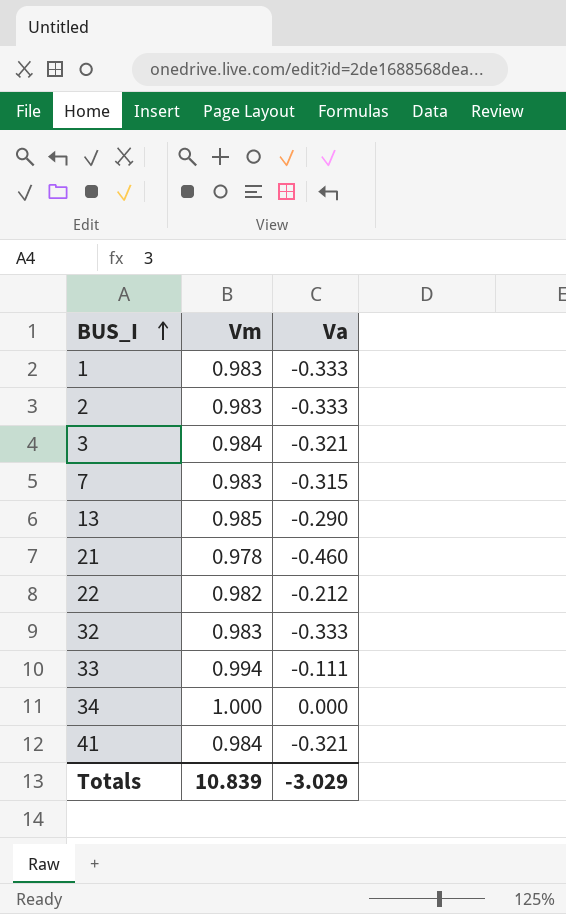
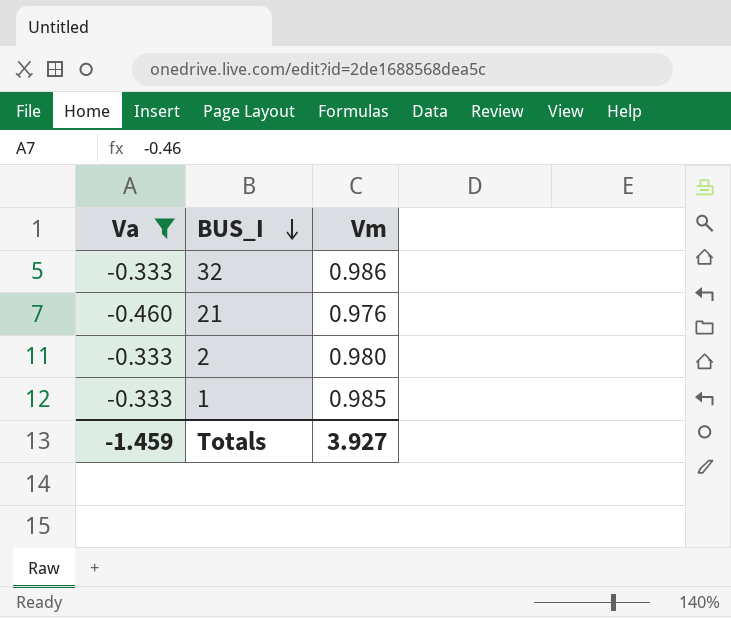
filter: none -> Va <= -0.333
row order: BUS_I ascending -> BUS_I descending
column Va | position: 3 -> 1
32 | Vm: 0.983 -> 0.986
21 | Vm: 0.978 -> 0.976
2 | Vm: 0.983 -> 0.980
1 | Vm: 0.983 -> 0.985
Totals | Va: -3.029 -> -1.459
Totals | Vm: 10.839 -> 3.927

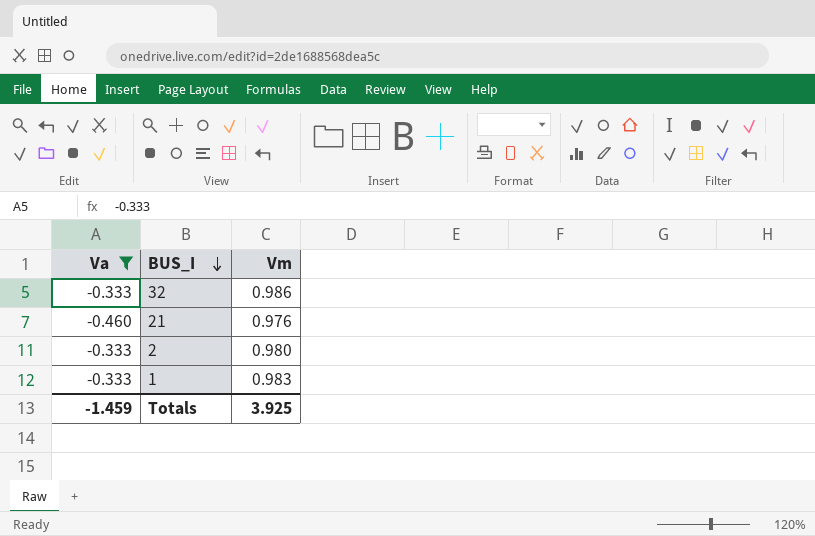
1 | Vm: 0.985 -> 0.983
Totals | Vm: 3.927 -> 3.925

